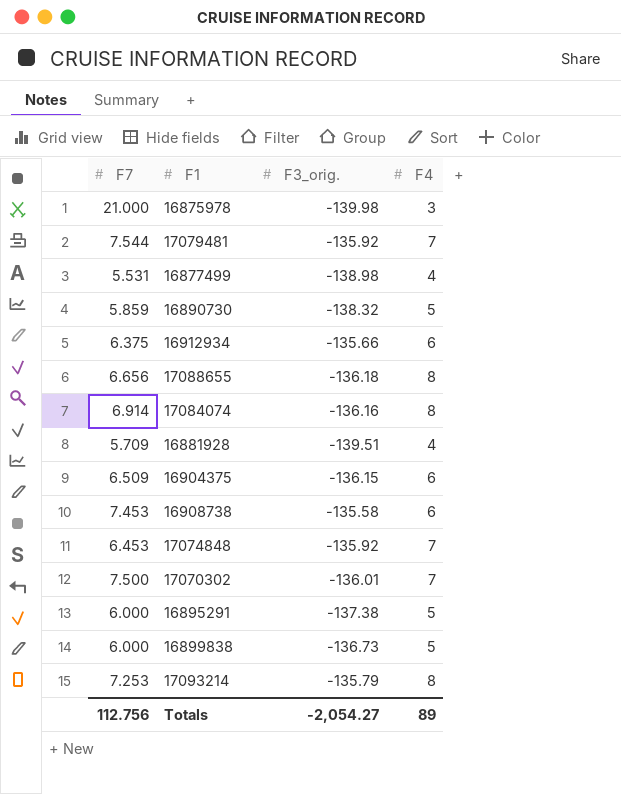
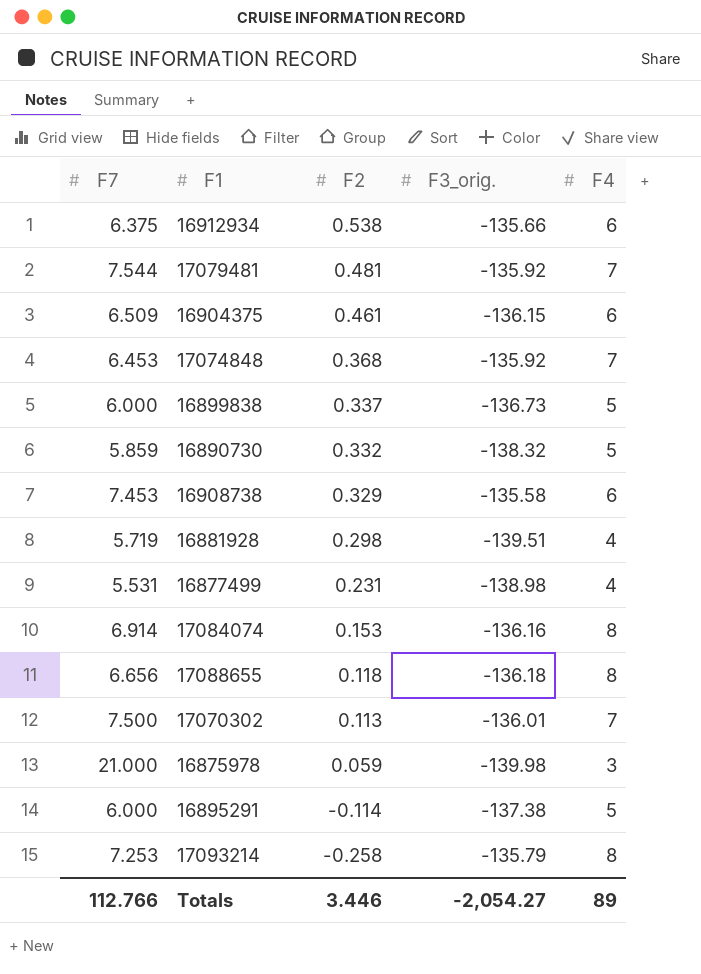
row order: none -> F2 descending
column F2 | position: none -> 3
16881928 | F7: 5.709 -> 5.719
Totals | F7: 112.756 -> 112.766

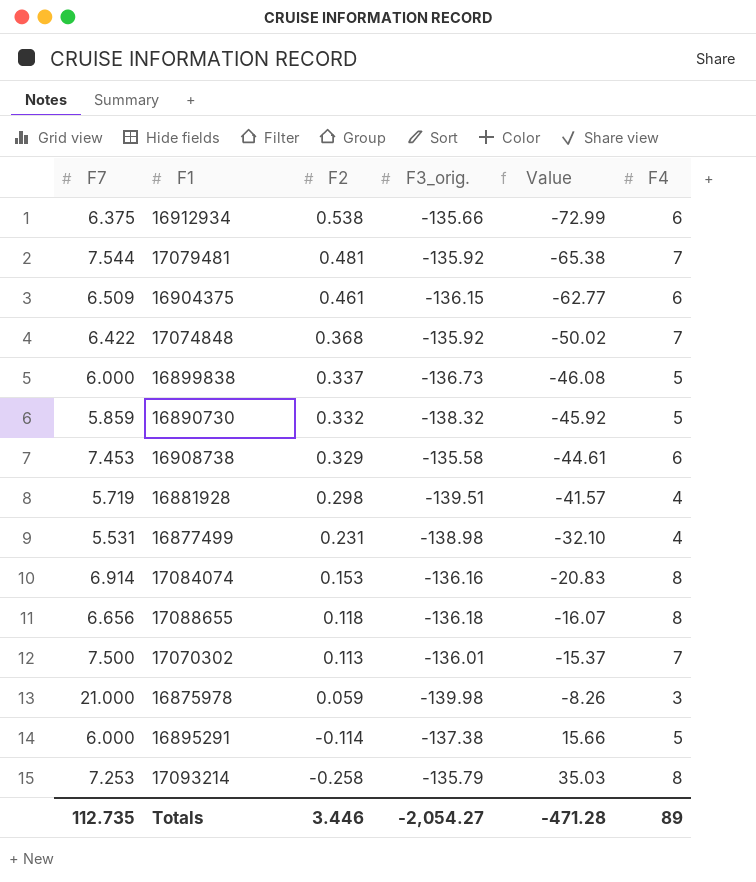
column Value | formula: none -> [F2] * [F3_orig.]
17074848 | F7: 6.453 -> 6.422
Totals | F7: 112.766 -> 112.735

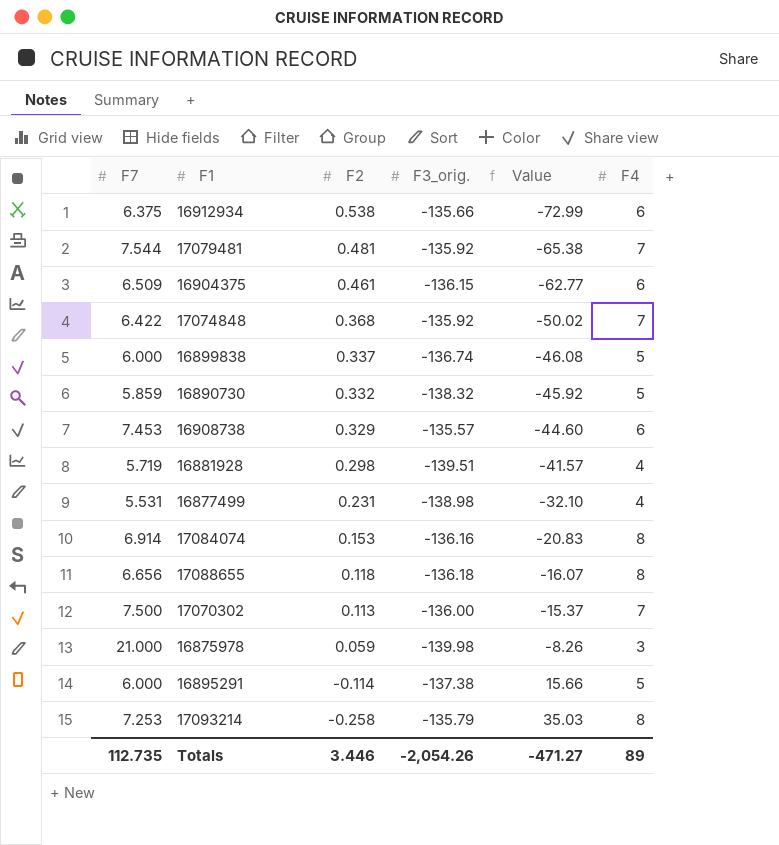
16899838 | F3_orig.: -136.73 -> -136.74
16908738 | F3_orig.: -135.58 -> -135.57
16908738 | Value: -44.61 -> -44.60
17070302 | F3_orig.: -136.01 -> -136.00
Totals | F3_orig.: -2,054.27 -> -2,054.26
Totals | Value: -471.28 -> -471.27

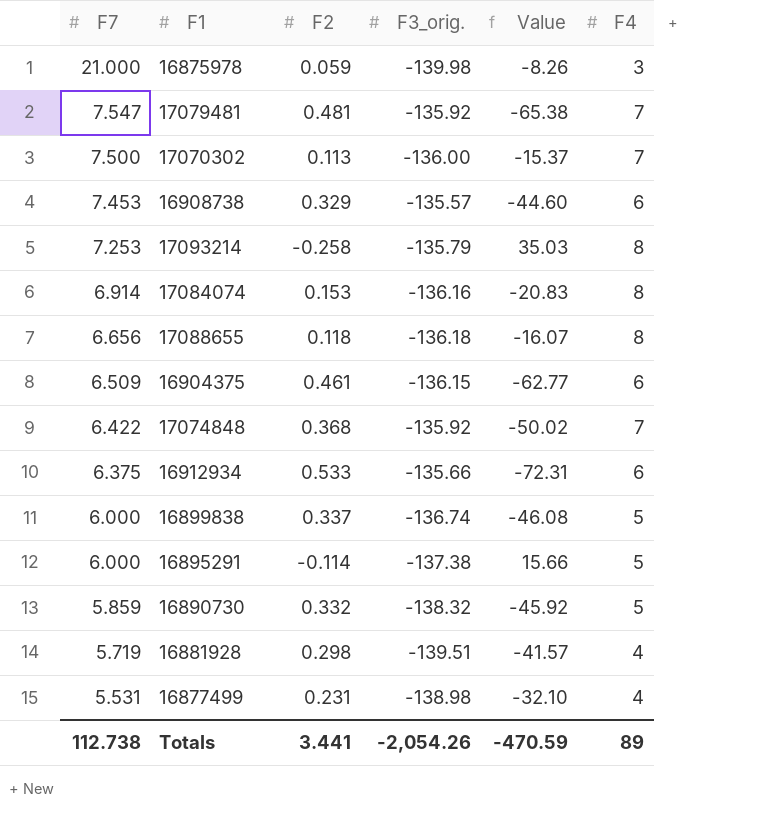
row order: F2 descending -> F7 descending
17079481 | F7: 7.544 -> 7.547
16912934 | F2: 0.538 -> 0.533
16912934 | Value: -72.99 -> -72.31
Totals | F7: 112.735 -> 112.738
Totals | F2: 3.446 -> 3.441
Totals | Value: -471.27 -> -470.59

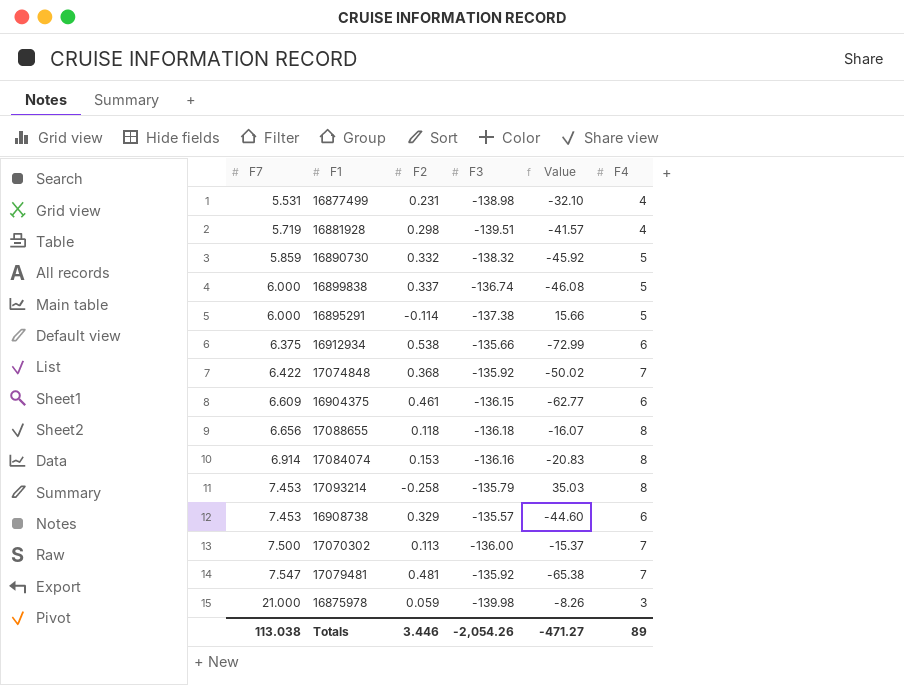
row order: F7 descending -> F7 ascending
column name: F3_orig. -> F3
16912934 | F2: 0.533 -> 0.538
16912934 | Value: -72.31 -> -72.99
16904375 | F7: 6.509 -> 6.609
17093214 | F7: 7.253 -> 7.453
Totals | F7: 112.738 -> 113.038
Totals | F2: 3.441 -> 3.446
Totals | Value: -470.59 -> -471.27

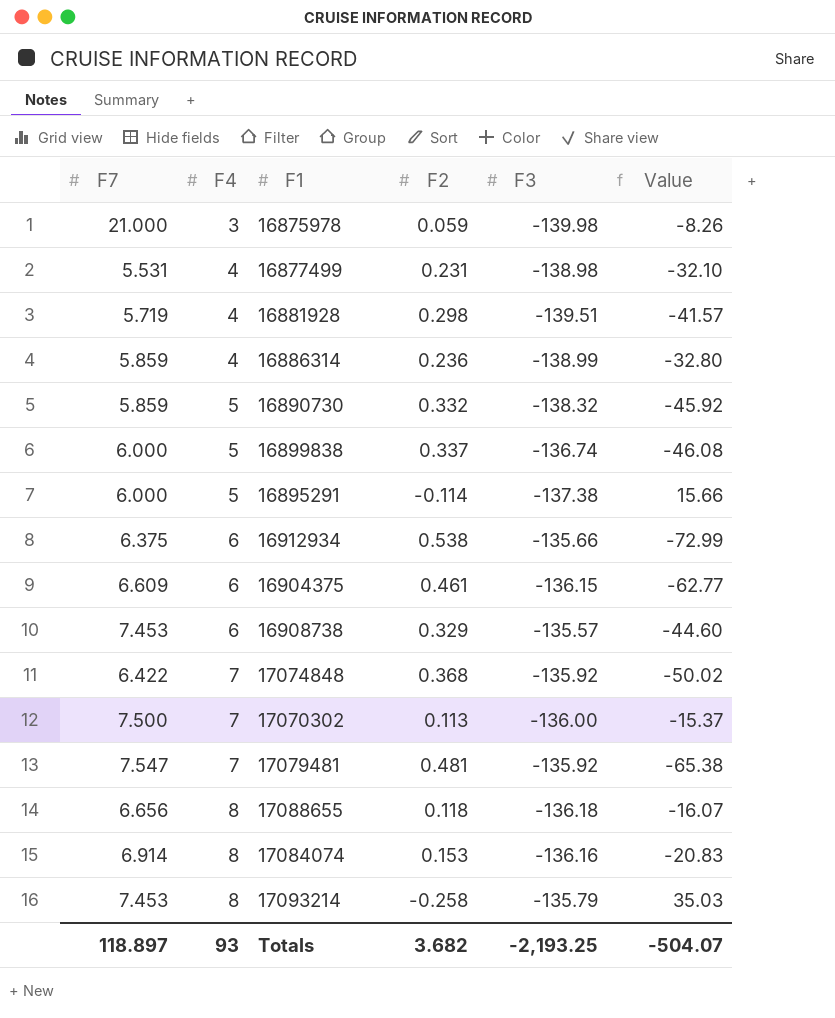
row order: F7 ascending -> F4 ascending
column F4 | position: 6 -> 2
row 16886314: none -> 5.859 | 4 | 0.236 | -138.99 | -32.80
Totals | F7: 113.038 -> 118.897
Totals | F4: 89 -> 93
Totals | F2: 3.446 -> 3.682
Totals | F3: -2,054.26 -> -2,193.25
Totals | Value: -471.27 -> -504.07

